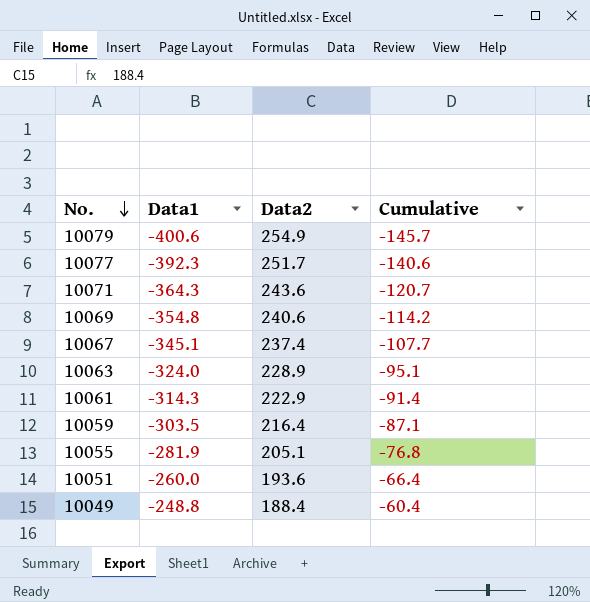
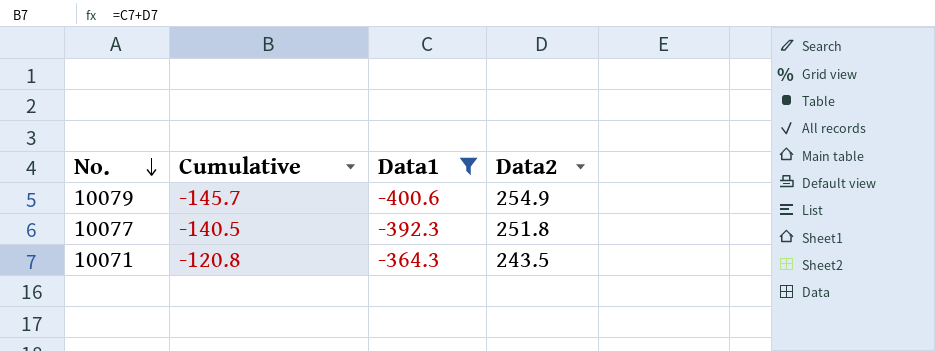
filter: none -> Data1 <= -364.3
column Cumulative | position: 4 -> 2
10077 | Cumulative: -140.6 -> -140.5
10077 | Data2: 251.7 -> 251.8
10071 | Cumulative: -120.7 -> -120.8
10071 | Data2: 243.6 -> 243.5

